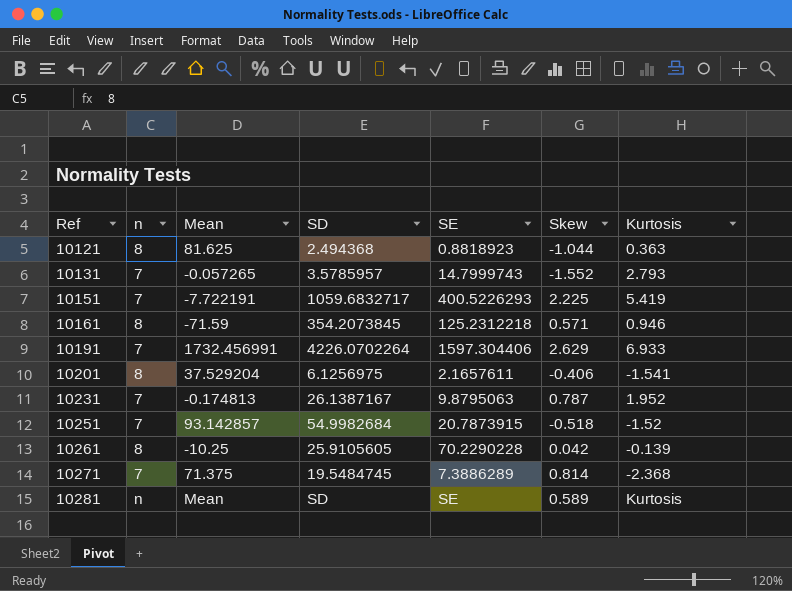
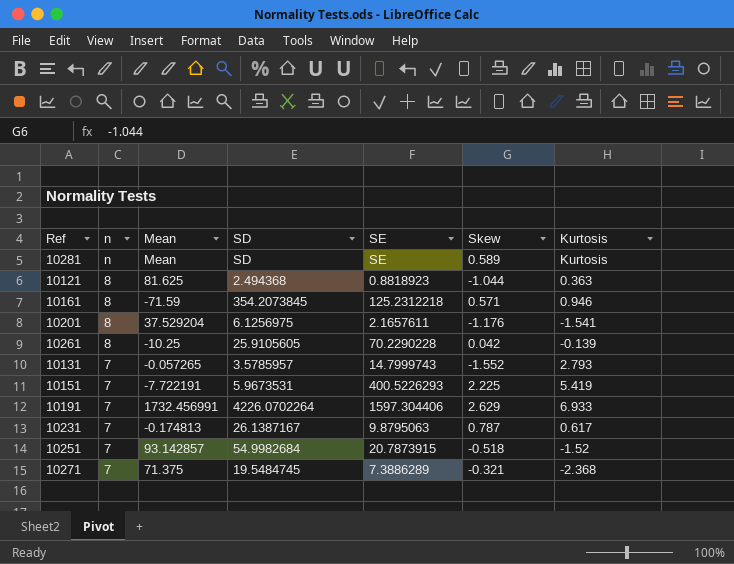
row order: Ref ascending -> n descending
10201 | Skew: -0.406 -> -1.176
10151 | SD: 1059.6832717 -> 5.9673531
10231 | Kurtosis: 1.952 -> 0.617
10271 | Skew: 0.814 -> -0.321

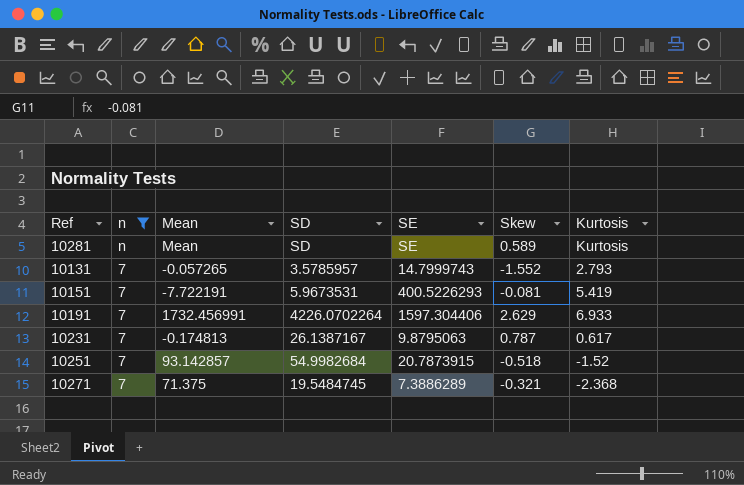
filter: none -> n != 8
10151 | Skew: 2.225 -> -0.081

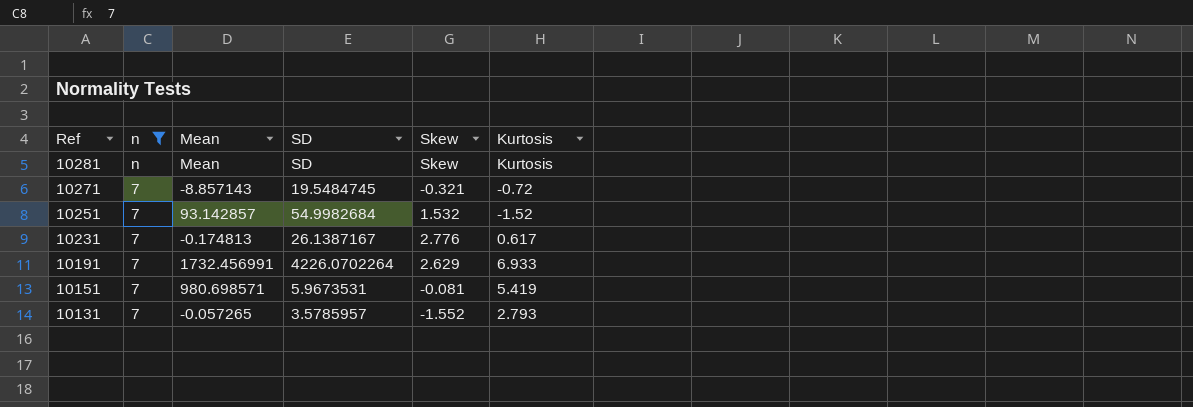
row order: n descending -> Ref descending
column SE | position: 5 -> none
10281 | Skew: 0.589 -> Skew
10271 | Mean: 71.375 -> -8.857143
10271 | Kurtosis: -2.368 -> -0.72
10251 | Skew: -0.518 -> 1.532
10231 | Skew: 0.787 -> 2.776
10151 | Mean: -7.722191 -> 980.698571

